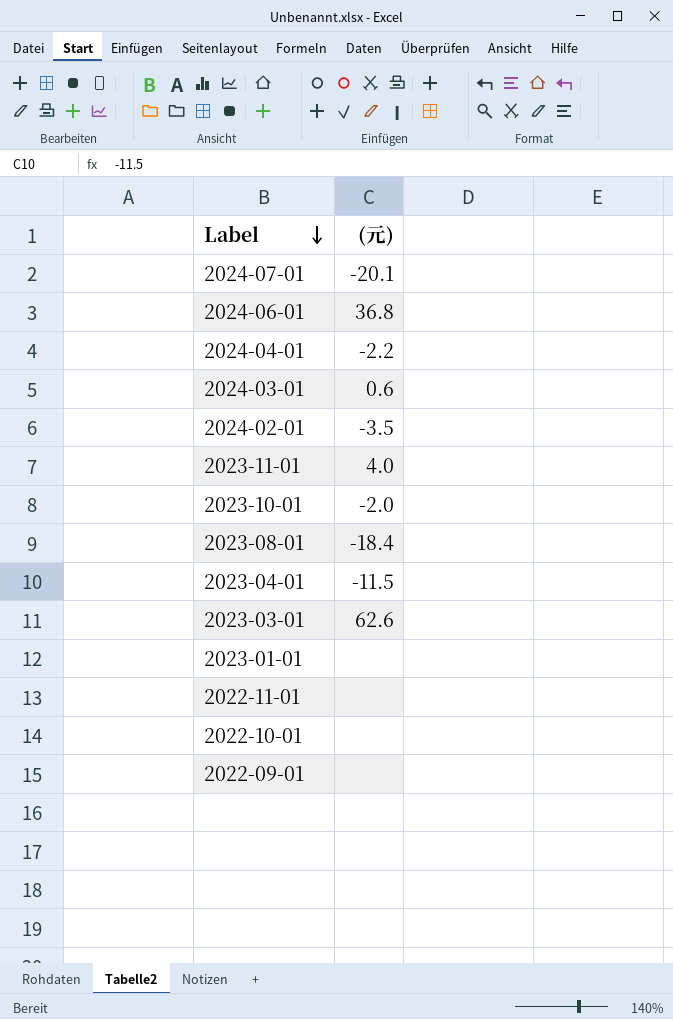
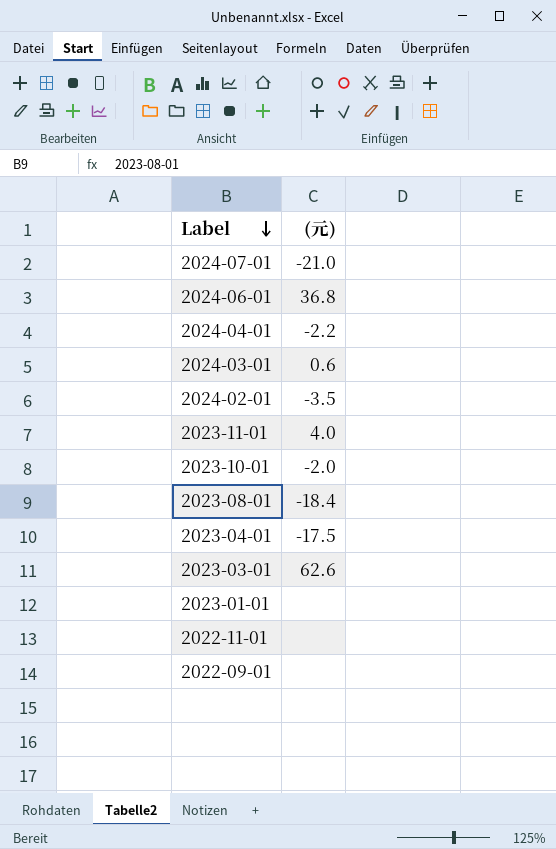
row 2022-10-01: none -> none
2024-07-01 | (元): -20.1 -> -21.0
2023-04-01 | (元): -11.5 -> -17.5

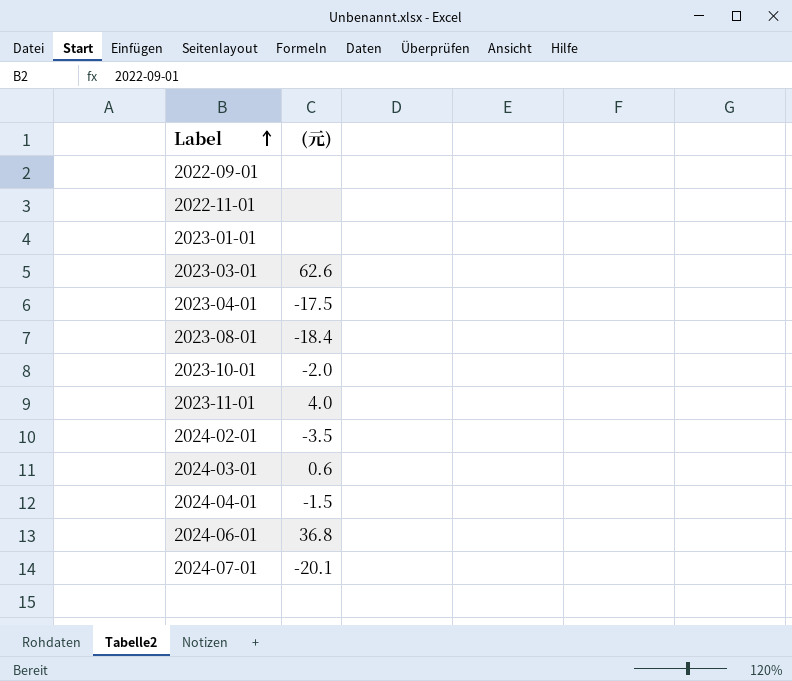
row order: Label descending -> Label ascending
2024-04-01 | (元): -2.2 -> -1.5
2024-07-01 | (元): -21.0 -> -20.1

